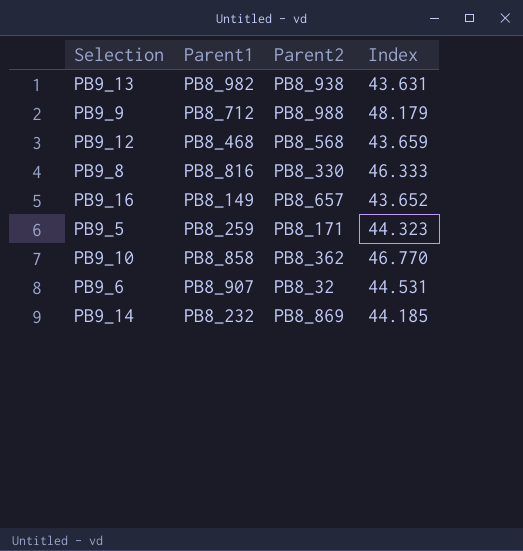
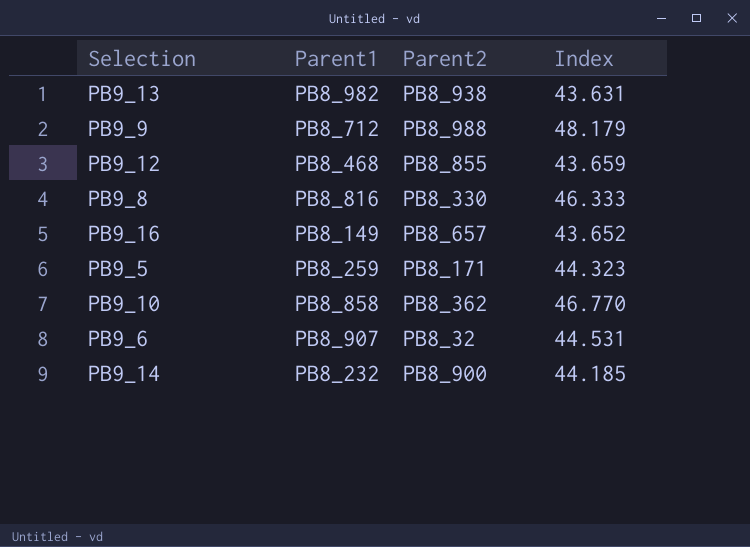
PB9_12 | Parent2: PB8_568 -> PB8_855
PB9_14 | Parent2: PB8_869 -> PB8_900

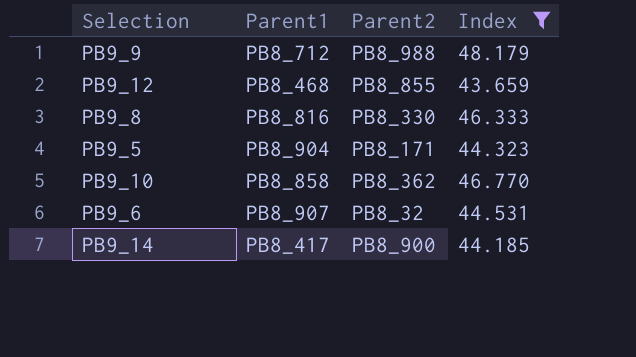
filter: none -> Index >= 43.659
PB9_5 | Parent1: PB8_259 -> PB8_904
PB9_14 | Parent1: PB8_232 -> PB8_417

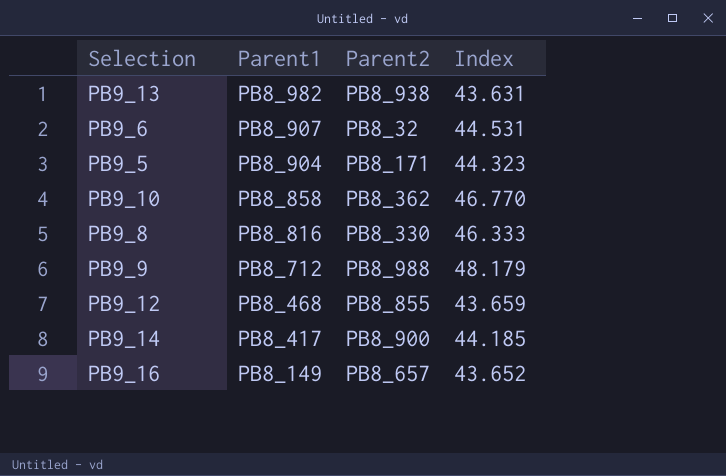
filter: Index >= 43.659 -> none
row order: none -> Parent1 descending

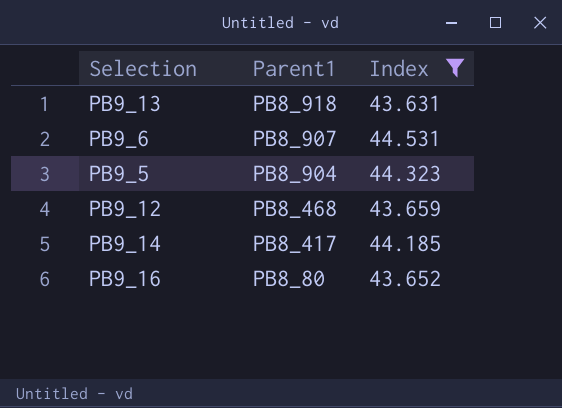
filter: none -> Index <= 44.531
column Parent2 | position: 3 -> none
PB9_13 | Parent1: PB8_982 -> PB8_918
PB9_16 | Parent1: PB8_149 -> PB8_80

